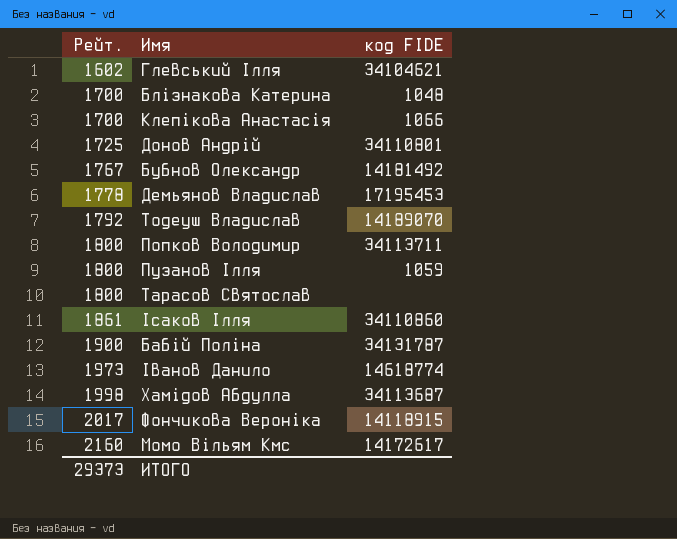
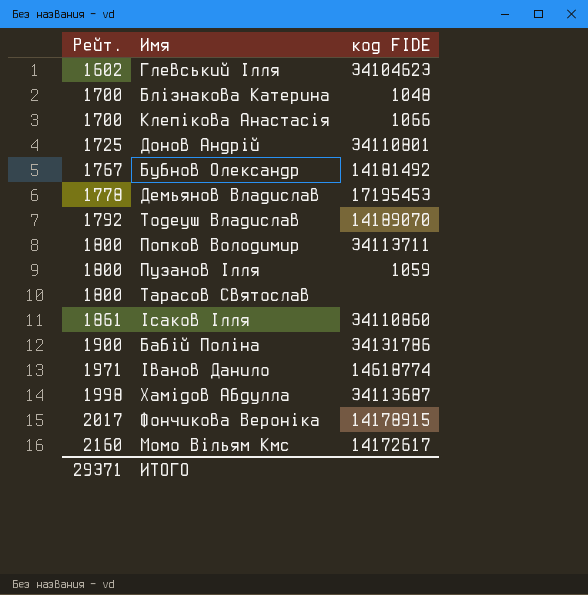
Глевський Ілля | код FIDE: 34104621 -> 34104623
Бабій Поліна | код FIDE: 34131787 -> 34131786
Іванов Данило | Рейт.: 1973 -> 1971
Фончикова Вероніка | код FIDE: 14118915 -> 14178915
ИТОГО | Рейт.: 29373 -> 29371

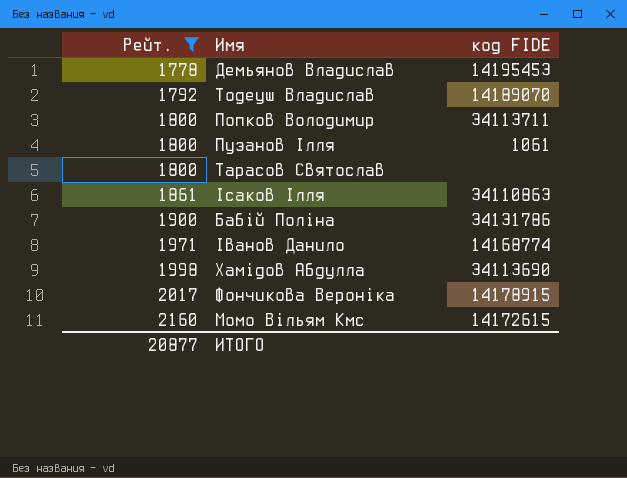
filter: none -> Рейт. >= 1778
Демьянов Владислав | код FIDE: 17195453 -> 14195453
Пузанов Ілля | код FIDE: 1059 -> 1061
Ісаков Ілля | код FIDE: 34110860 -> 34110863
Іванов Данило | код FIDE: 14618774 -> 14168774
Хамідов Абдулла | код FIDE: 34113687 -> 34113690
Момо Вільям Кмс | код FIDE: 14172617 -> 14172615
ИТОГО | Рейт.: 29371 -> 20877

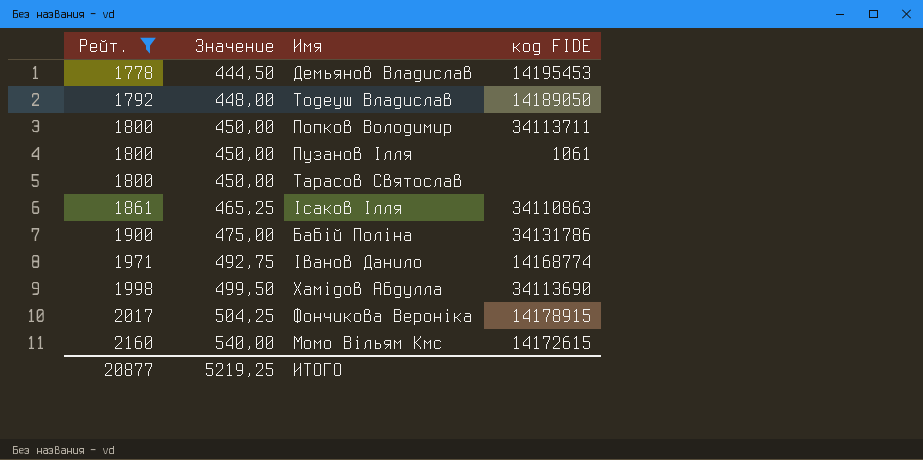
column Значение | formula: none -> [Рейт.] * 0,25
Тодеуш Владислав | код FIDE: 14189070 -> 14189050

